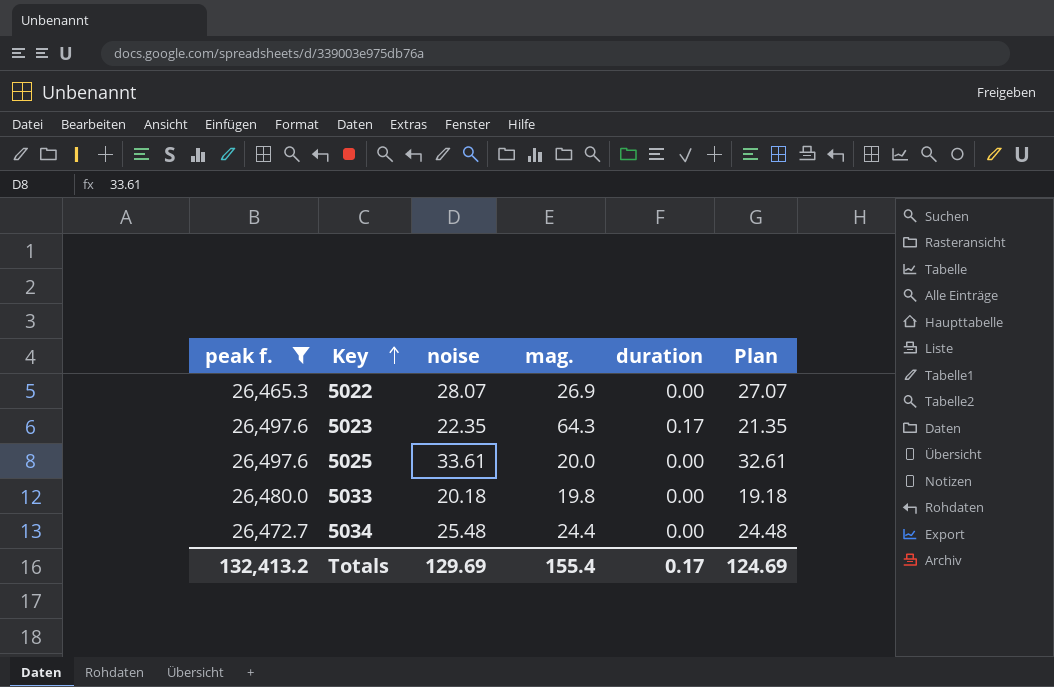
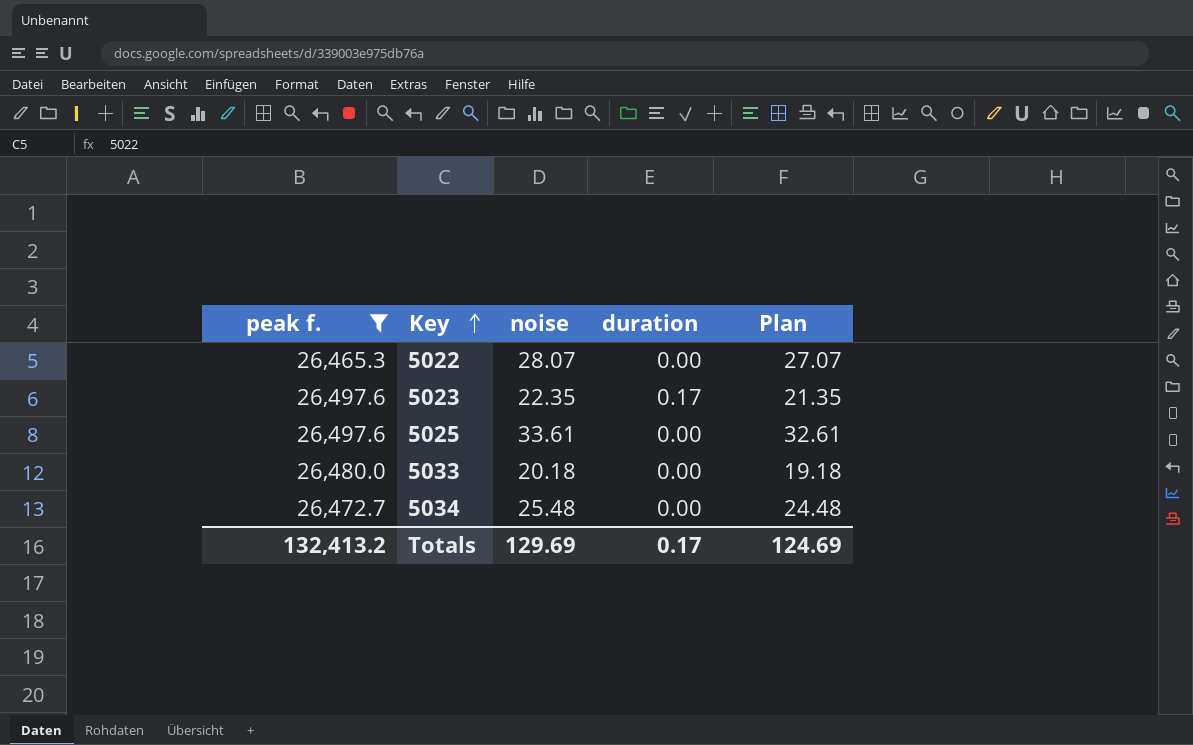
column mag. | position: 4 -> none

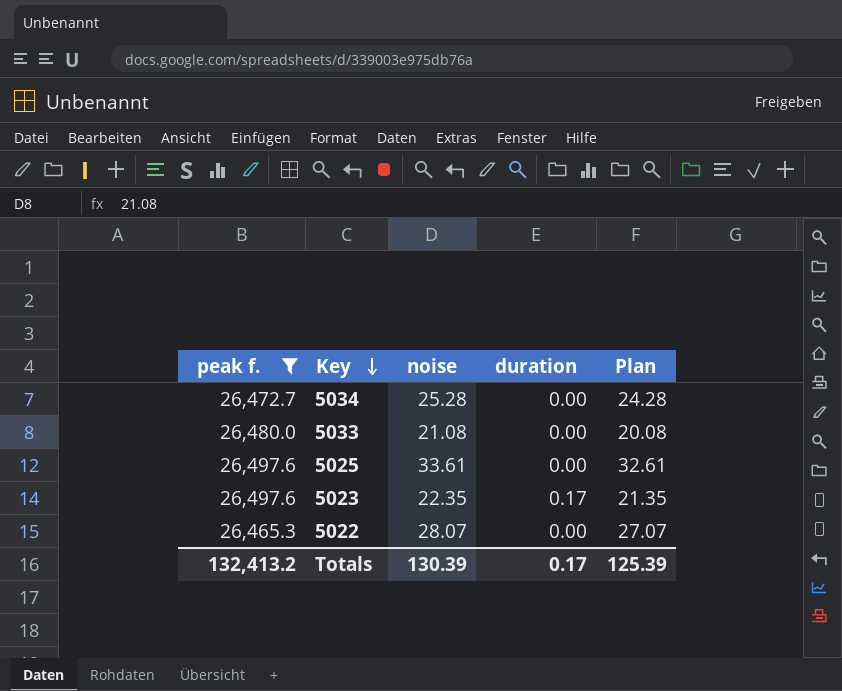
row order: Key ascending -> Key descending
5034 | noise: 25.48 -> 25.28
5034 | Plan: 24.48 -> 24.28
5033 | noise: 20.18 -> 21.08
5033 | Plan: 19.18 -> 20.08
Totals | noise: 129.69 -> 130.39
Totals | Plan: 124.69 -> 125.39

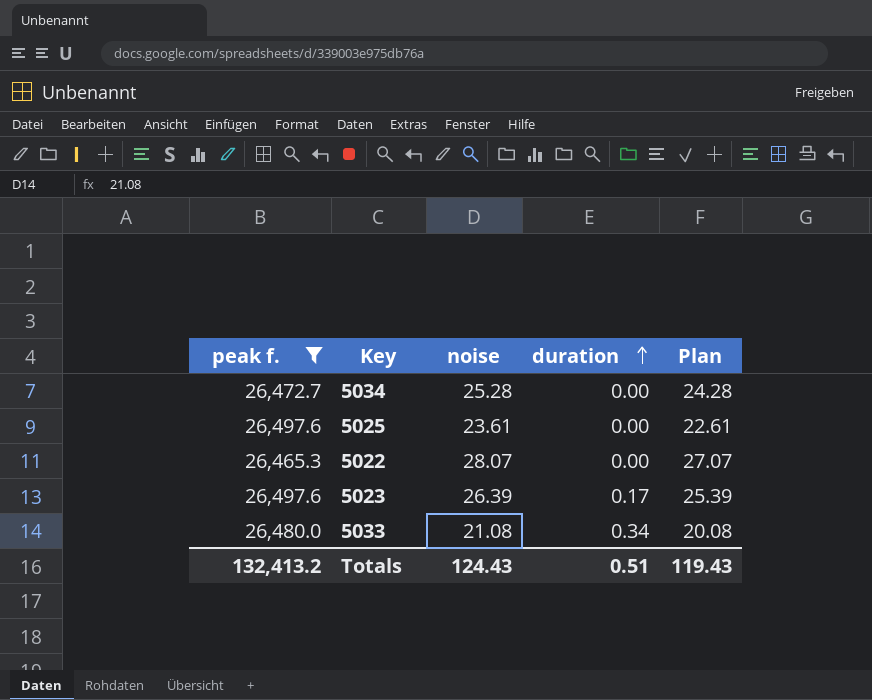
row order: Key descending -> duration ascending
5025 | noise: 33.61 -> 23.61
5025 | Plan: 32.61 -> 22.61
5023 | noise: 22.35 -> 26.39
5023 | Plan: 21.35 -> 25.39
5033 | duration: 0.00 -> 0.34
Totals | noise: 130.39 -> 124.43
Totals | duration: 0.17 -> 0.51
Totals | Plan: 125.39 -> 119.43

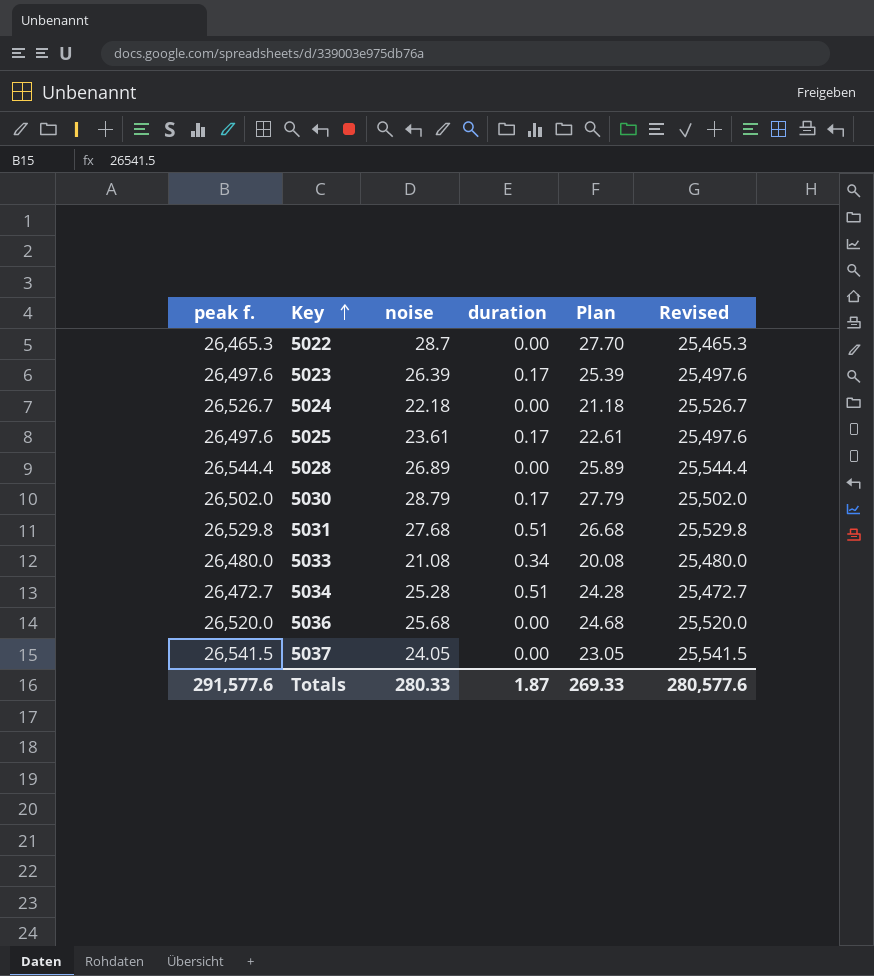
filter: peak f. <= 26,497.6 -> none
row order: duration ascending -> Key ascending
column Revised | formula: none -> [peak f.] - 1000
5022 | noise: 28.07 -> 28.7
5022 | Plan: 27.07 -> 27.70
5025 | duration: 0.00 -> 0.17
5034 | duration: 0.00 -> 0.51
Totals | peak f.: 132,413.2 -> 291,577.6
Totals | noise: 124.43 -> 280.33
Totals | duration: 0.51 -> 1.87
Totals | Plan: 119.43 -> 269.33

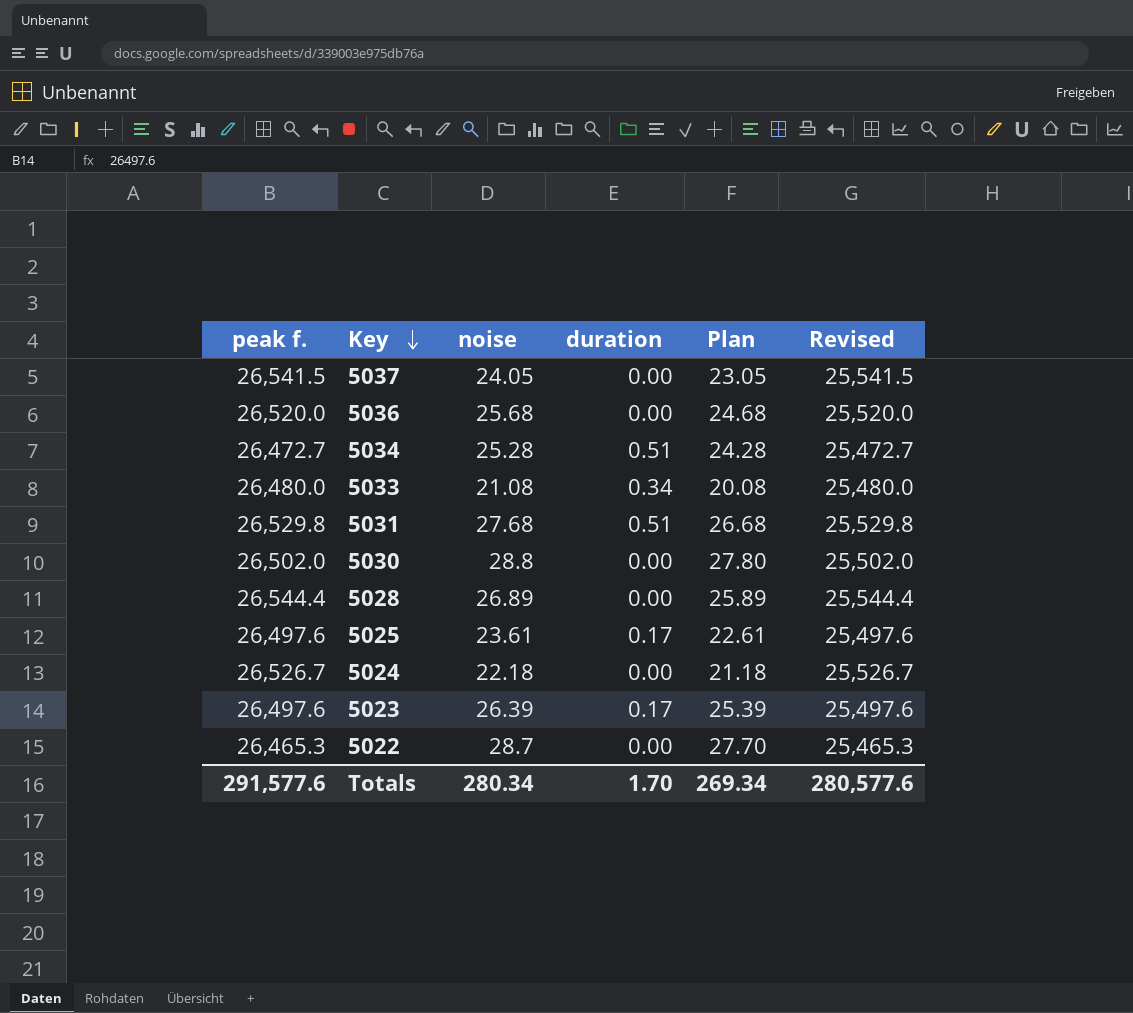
row order: Key ascending -> Key descending
5030 | noise: 28.79 -> 28.8
5030 | duration: 0.17 -> 0.00
5030 | Plan: 27.79 -> 27.80
Totals | noise: 280.33 -> 280.34
Totals | duration: 1.87 -> 1.70
Totals | Plan: 269.33 -> 269.34

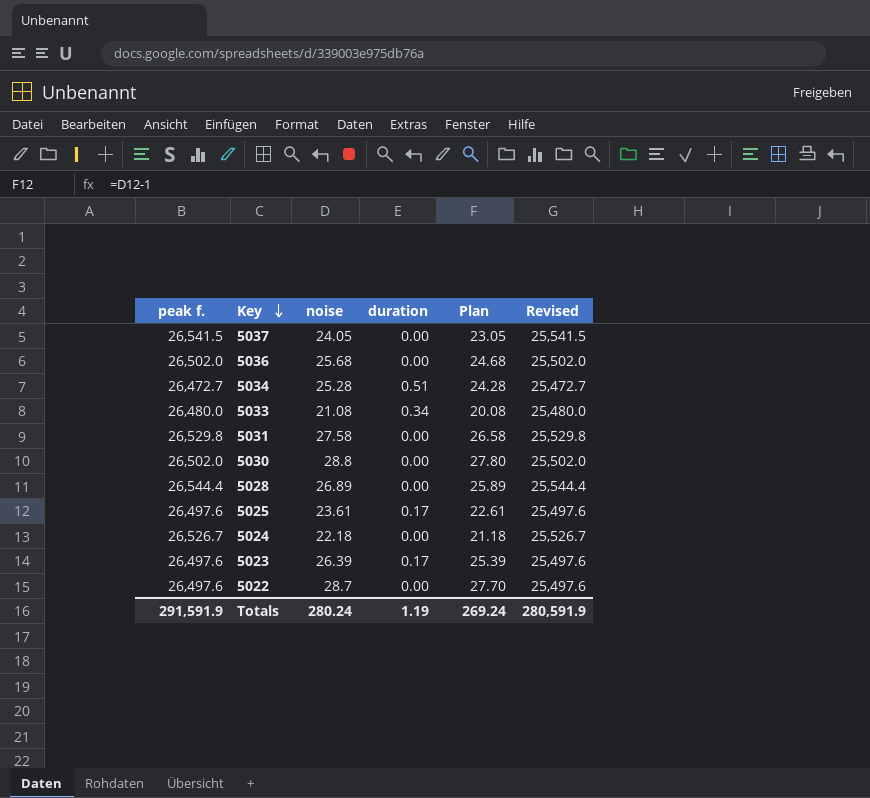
5036 | peak f.: 26,520.0 -> 26,502.0
5036 | Revised: 25,520.0 -> 25,502.0
5031 | noise: 27.68 -> 27.58
5031 | duration: 0.51 -> 0.00
5031 | Plan: 26.68 -> 26.58
5022 | peak f.: 26,465.3 -> 26,497.6
5022 | Revised: 25,465.3 -> 25,497.6
Totals | peak f.: 291,577.6 -> 291,591.9
Totals | noise: 280.34 -> 280.24
Totals | duration: 1.70 -> 1.19
Totals | Plan: 269.34 -> 269.24
Totals | Revised: 280,577.6 -> 280,591.9

